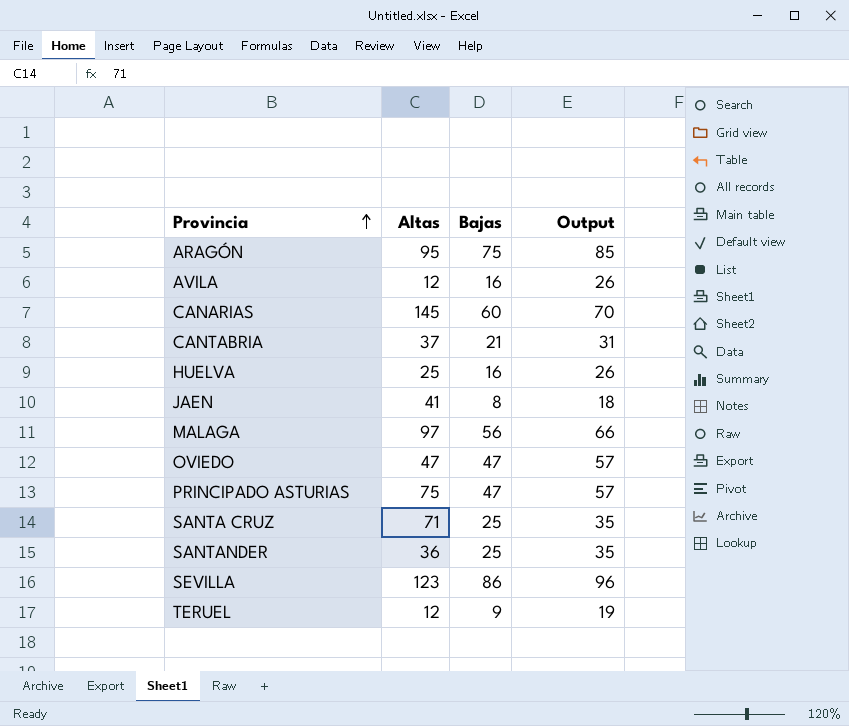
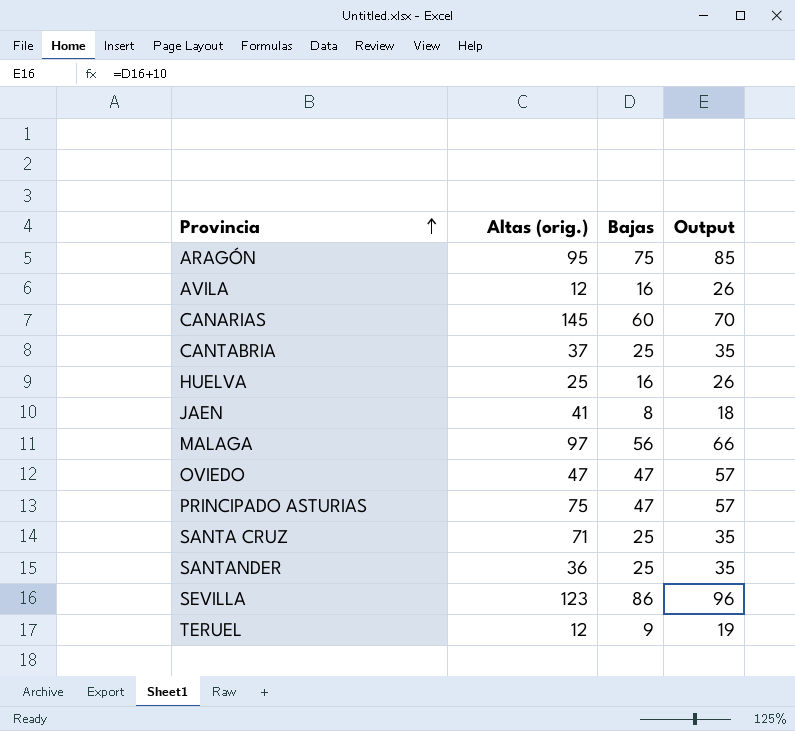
column name: Altas -> Altas (orig.)
CANTABRIA | Bajas: 21 -> 25
CANTABRIA | Output: 31 -> 35

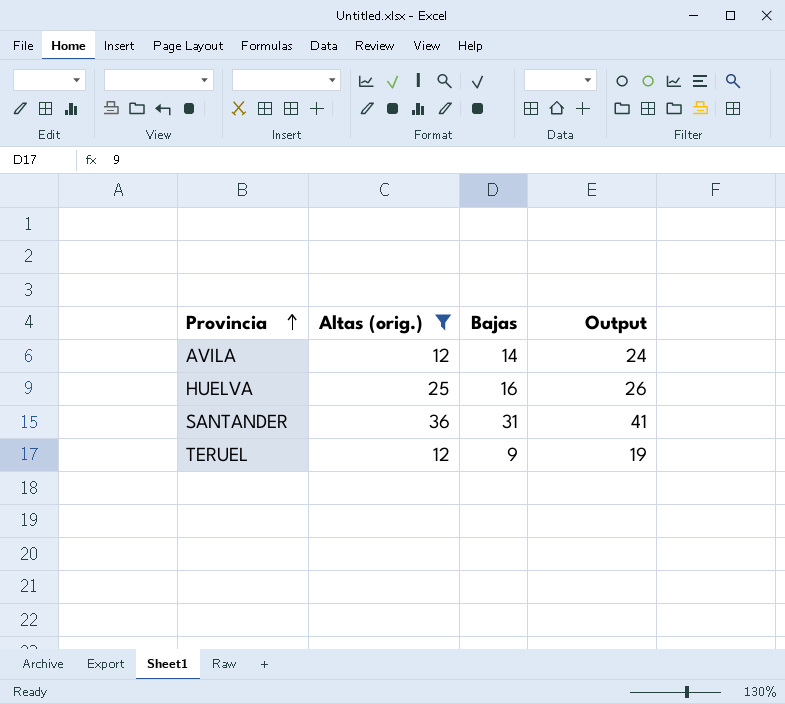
filter: none -> Altas (orig.) <= 36
AVILA | Bajas: 16 -> 14
AVILA | Output: 26 -> 24
SANTANDER | Bajas: 25 -> 31
SANTANDER | Output: 35 -> 41

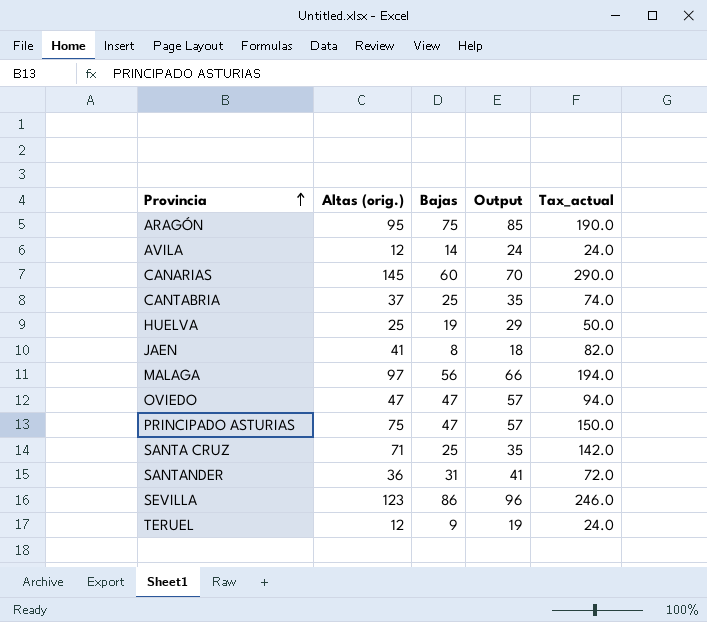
filter: Altas (orig.) <= 36 -> none
column Tax_actual | formula: none -> [Altas (orig.)] * 2
HUELVA | Bajas: 16 -> 19
HUELVA | Output: 26 -> 29

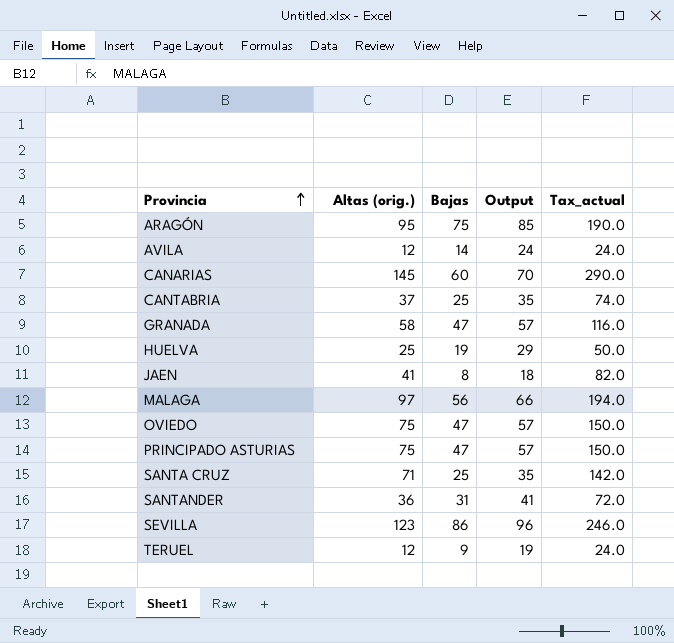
row GRANADA: none -> 58 | 47 | 57 | 116.0
OVIEDO | Altas (orig.): 47 -> 75
OVIEDO | Tax_actual: 94.0 -> 150.0

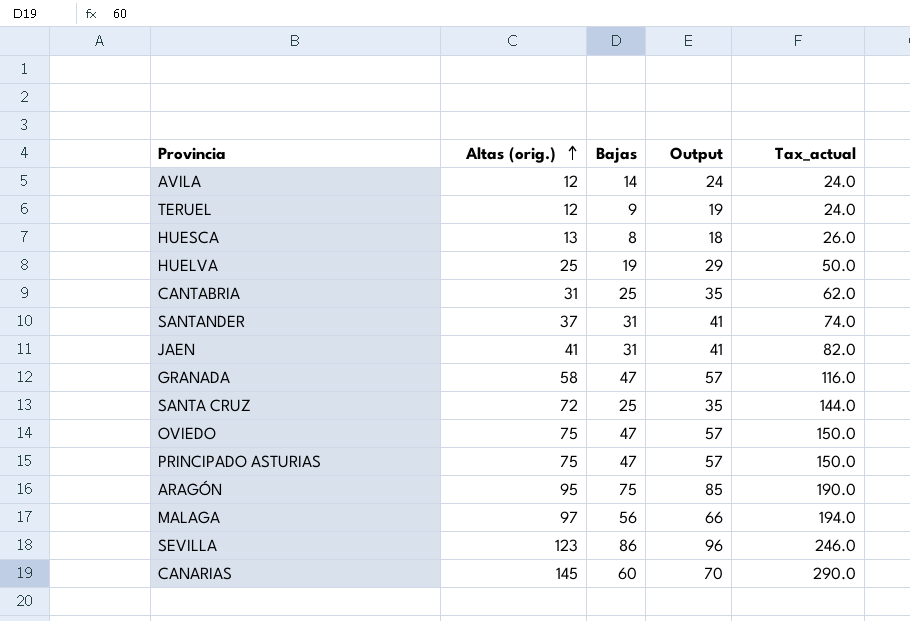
row order: Provincia ascending -> Altas (orig.) ascending
row HUESCA: none -> 13 | 8 | 18 | 26.0
CANTABRIA | Altas (orig.): 37 -> 31
CANTABRIA | Tax_actual: 74.0 -> 62.0
SANTANDER | Altas (orig.): 36 -> 37
SANTANDER | Tax_actual: 72.0 -> 74.0
JAEN | Bajas: 8 -> 31
JAEN | Output: 18 -> 41
SANTA CRUZ | Altas (orig.): 71 -> 72
SANTA CRUZ | Tax_actual: 142.0 -> 144.0

